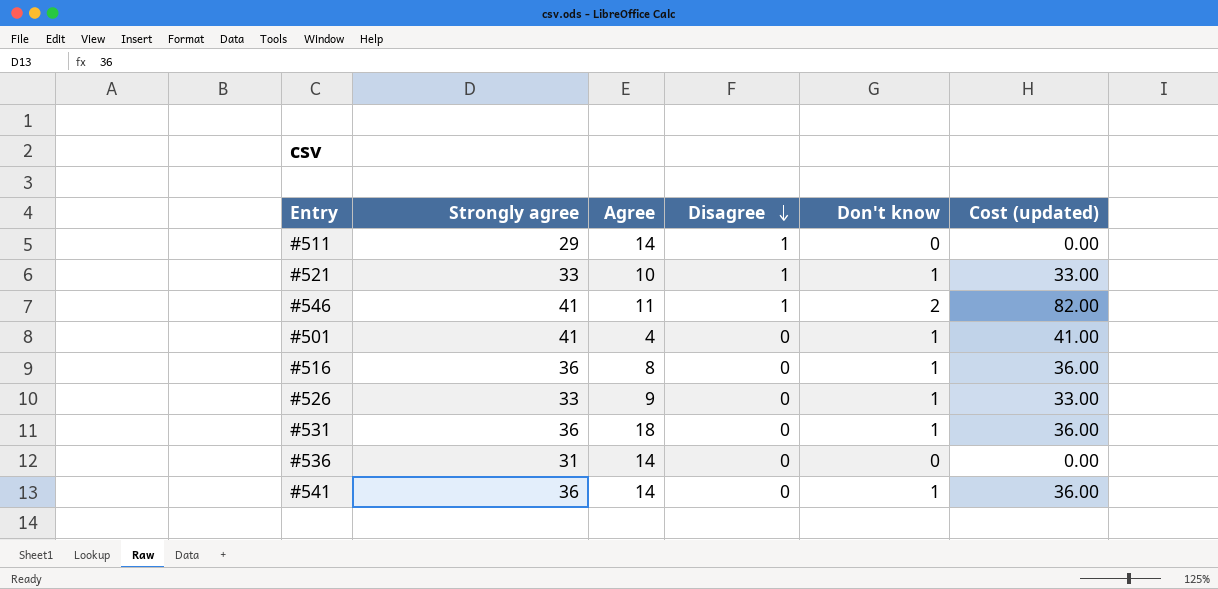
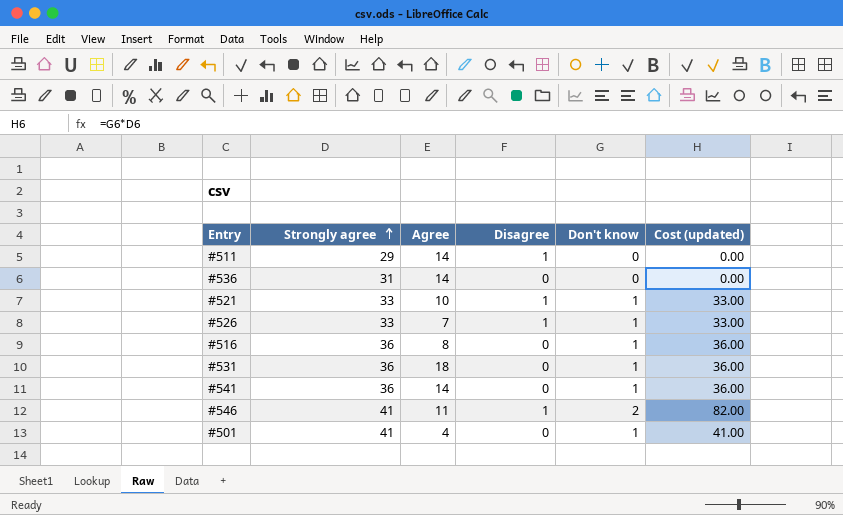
row order: Disagree descending -> Strongly agree ascending
#526 | Agree: 9 -> 7
#526 | Disagree: 0 -> 1

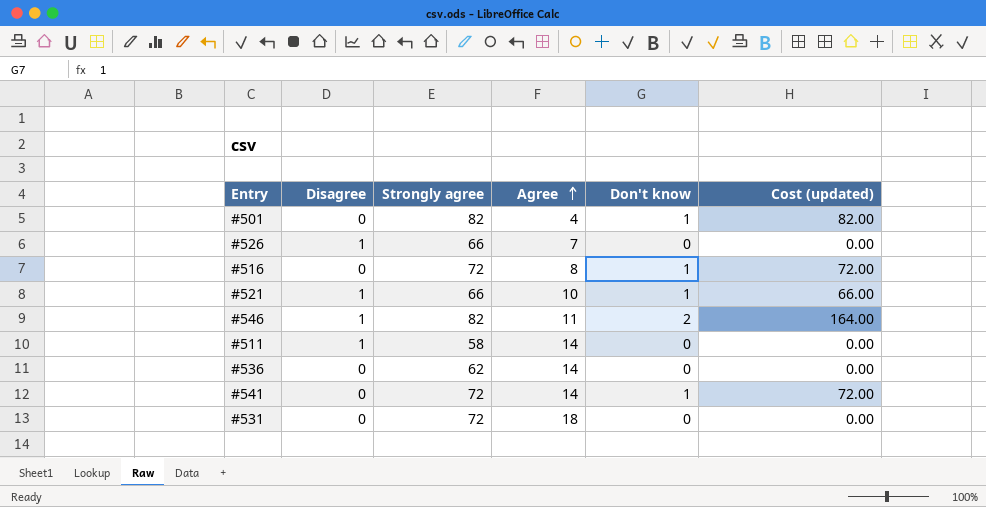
row order: Strongly agree ascending -> Agree ascending
column Disagree | position: 4 -> 2
#501 | Strongly agree: 41 -> 82
#501 | Cost (updated): 41.00 -> 82.00
#526 | Strongly agree: 33 -> 66
#526 | Don't know: 1 -> 0
#526 | Cost (updated): 33.00 -> 0.00
#516 | Strongly agree: 36 -> 72
#516 | Cost (updated): 36.00 -> 72.00
#521 | Strongly agree: 33 -> 66
#521 | Cost (updated): 33.00 -> 66.00
#546 | Strongly agree: 41 -> 82
#546 | Cost (updated): 82.00 -> 164.00
#511 | Strongly agree: 29 -> 58
#536 | Strongly agree: 31 -> 62
#541 | Strongly agree: 36 -> 72
#541 | Cost (updated): 36.00 -> 72.00
#531 | Strongly agree: 36 -> 72
#531 | Don't know: 1 -> 0
#531 | Cost (updated): 36.00 -> 0.00

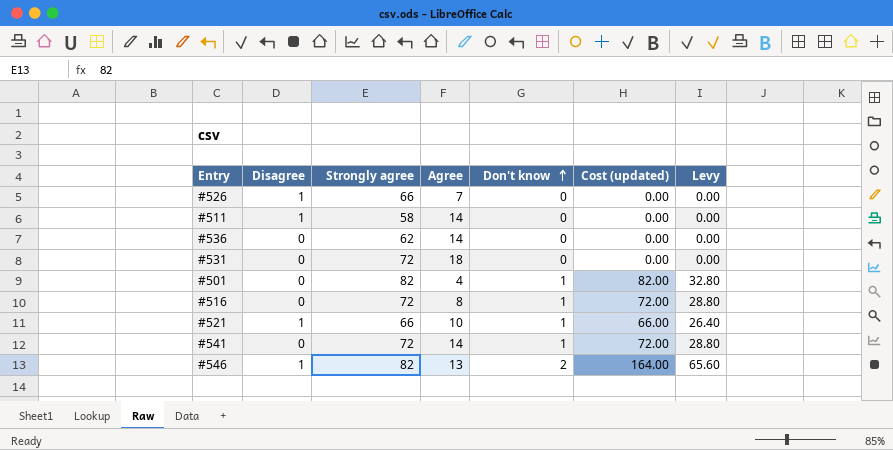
row order: Agree ascending -> Don't know ascending
column Levy | formula: none -> [Cost (updated)] * 0.4
#546 | Agree: 11 -> 13

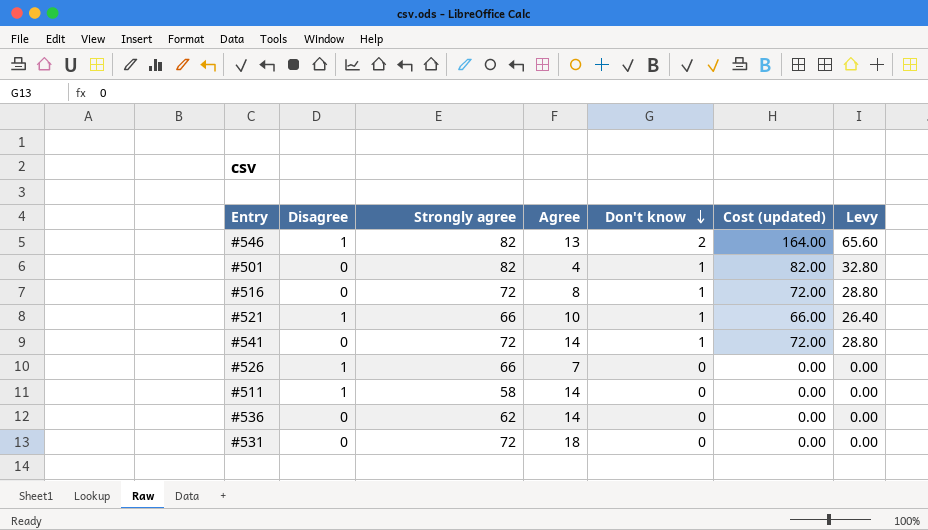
row order: Don't know ascending -> Don't know descending

